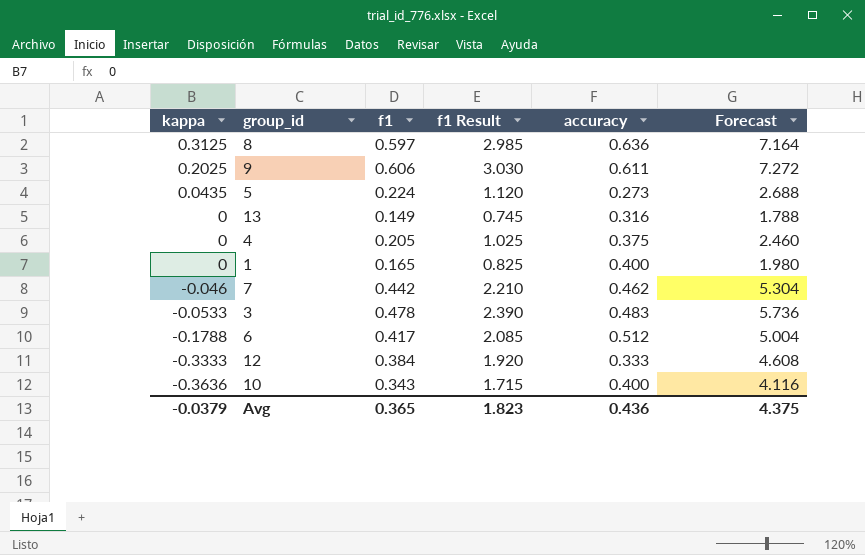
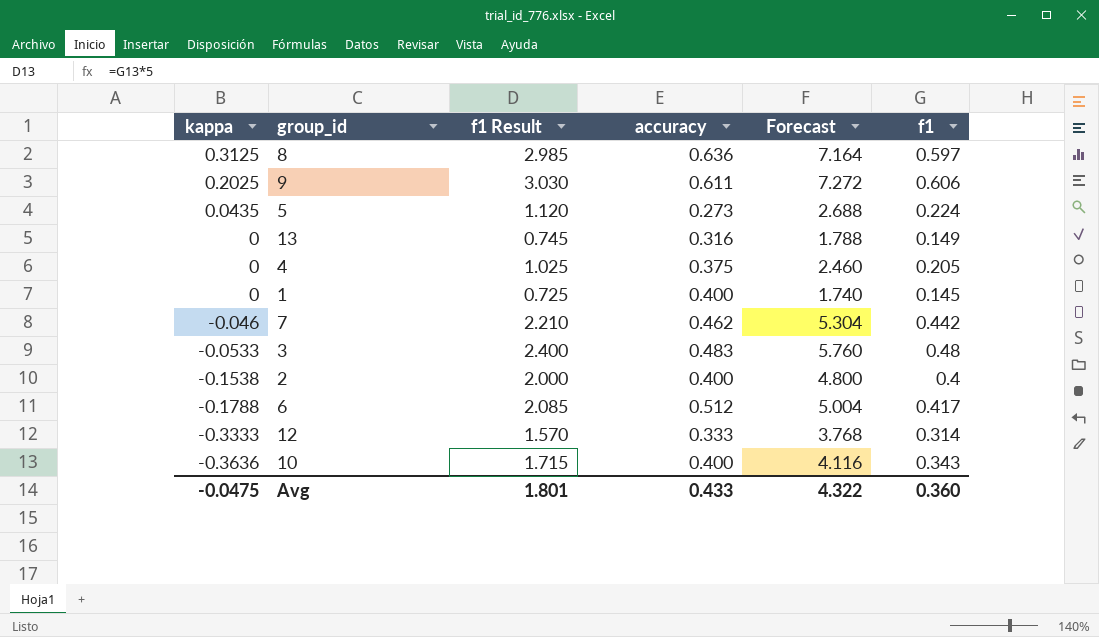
column f1 | position: 3 -> 6
1 | f1 Result: 0.825 -> 0.725
1 | Forecast: 1.980 -> 1.740
1 | f1: 0.165 -> 0.145
3 | f1 Result: 2.390 -> 2.400
3 | Forecast: 5.736 -> 5.760
3 | f1: 0.478 -> 0.48
row 2: none -> -0.1538 | 2.000 | 0.400 | 4.800 | 0.4
12 | f1 Result: 1.920 -> 1.570
12 | Forecast: 4.608 -> 3.768
12 | f1: 0.384 -> 0.314
Avg | kappa: -0.0379 -> -0.0475
Avg | f1 Result: 1.823 -> 1.801
Avg | accuracy: 0.436 -> 0.433
Avg | Forecast: 4.375 -> 4.322
Avg | f1: 0.365 -> 0.360

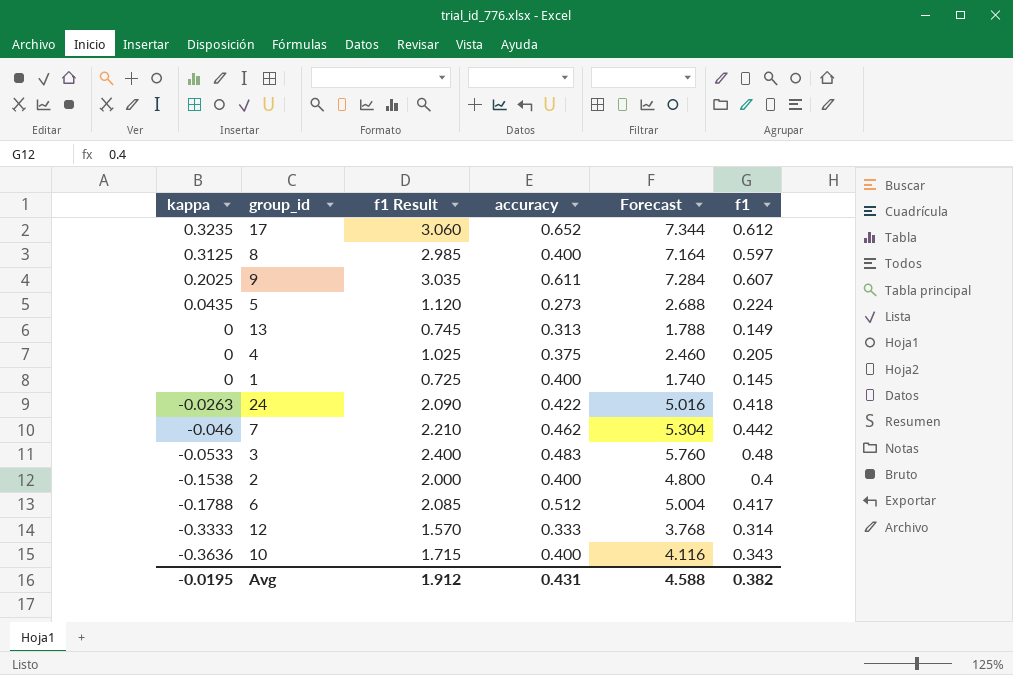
row 17: none -> 0.3235 | 3.060 | 0.652 | 7.344 | 0.612
8 | accuracy: 0.636 -> 0.400
9 | f1 Result: 3.030 -> 3.035
9 | Forecast: 7.272 -> 7.284
9 | f1: 0.606 -> 0.607
13 | accuracy: 0.316 -> 0.313
row 24: none -> -0.0263 | 2.090 | 0.422 | 5.016 | 0.418
Avg | kappa: -0.0475 -> -0.0195
Avg | f1 Result: 1.801 -> 1.912
Avg | accuracy: 0.433 -> 0.431
Avg | Forecast: 4.322 -> 4.588
Avg | f1: 0.360 -> 0.382

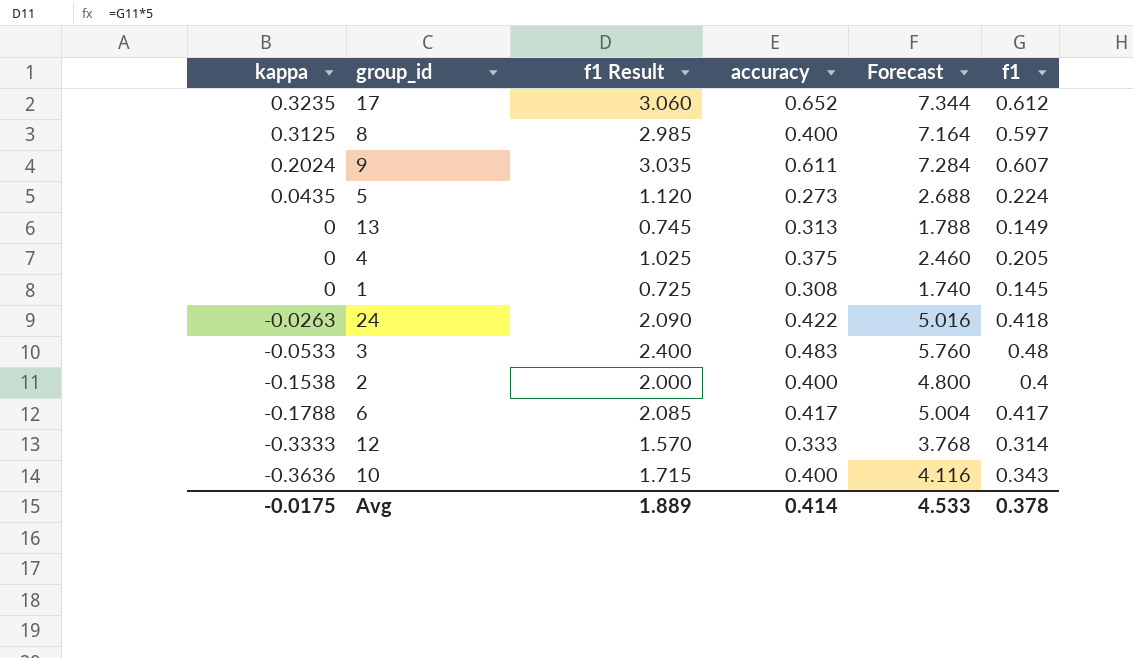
row 7: -0.046 | 2.210 | 0.462 | 5.304 | 0.442 -> none
9 | kappa: 0.2025 -> 0.2024
1 | accuracy: 0.400 -> 0.308
6 | accuracy: 0.512 -> 0.417
Avg | kappa: -0.0195 -> -0.0175
Avg | f1 Result: 1.912 -> 1.889
Avg | accuracy: 0.431 -> 0.414
Avg | Forecast: 4.588 -> 4.533
Avg | f1: 0.382 -> 0.378

